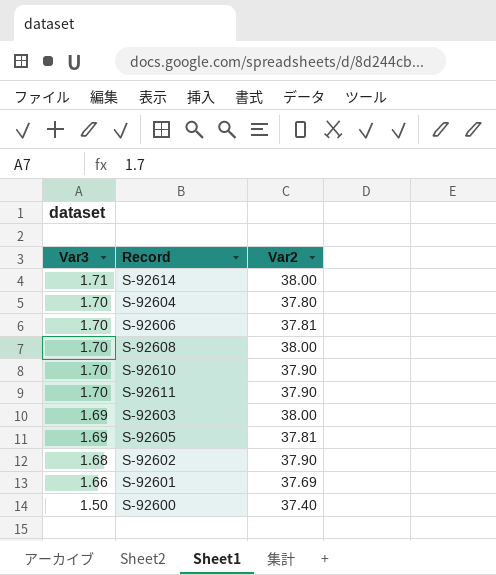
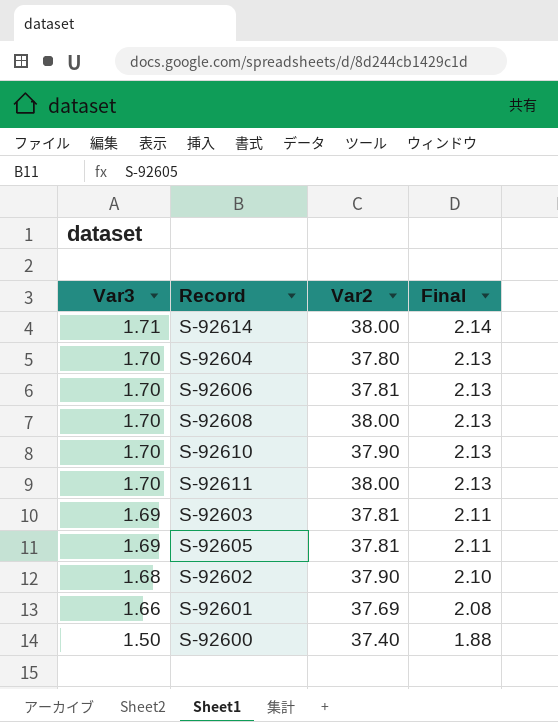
column Final | formula: none -> [Var3] * 1.25
S-92611 | Var2: 37.90 -> 38.00
S-92603 | Var2: 38.00 -> 37.81

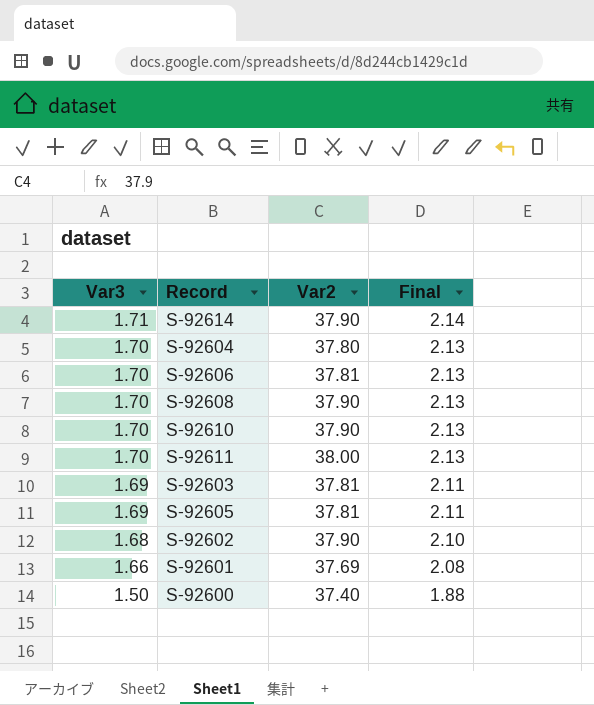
S-92614 | Var2: 38.00 -> 37.90
S-92608 | Var2: 38.00 -> 37.90

